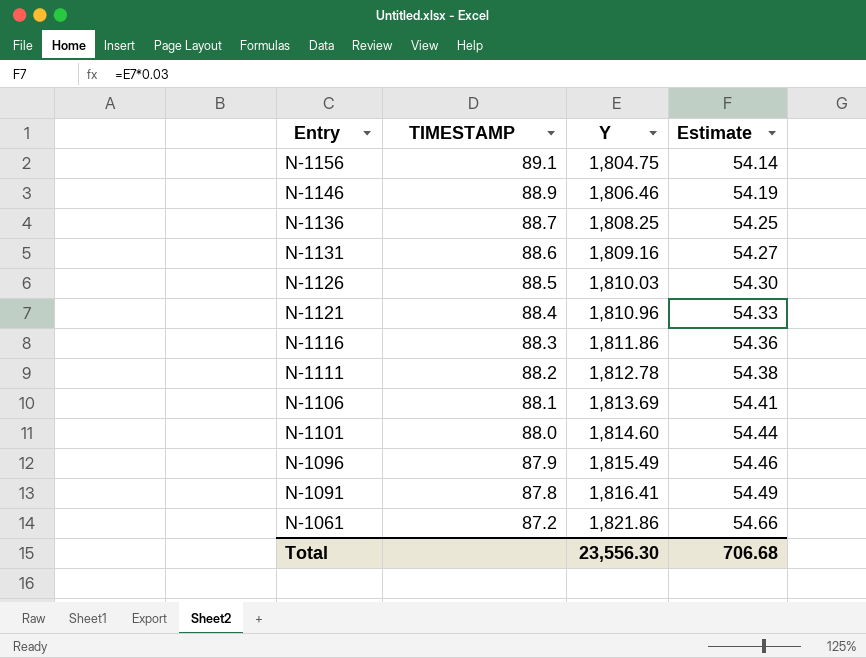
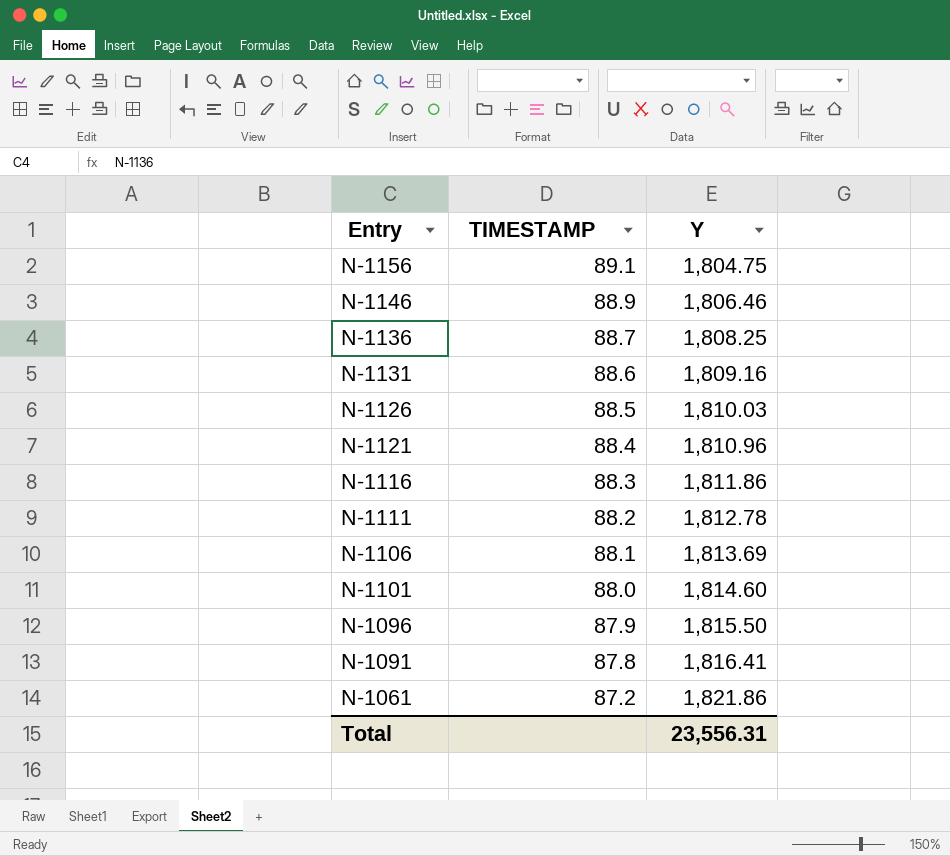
column Estimate | formula: [Y] * 0.03 -> none
N-1096 | Y: 1,815.49 -> 1,815.50
Total | Y: 23,556.30 -> 23,556.31

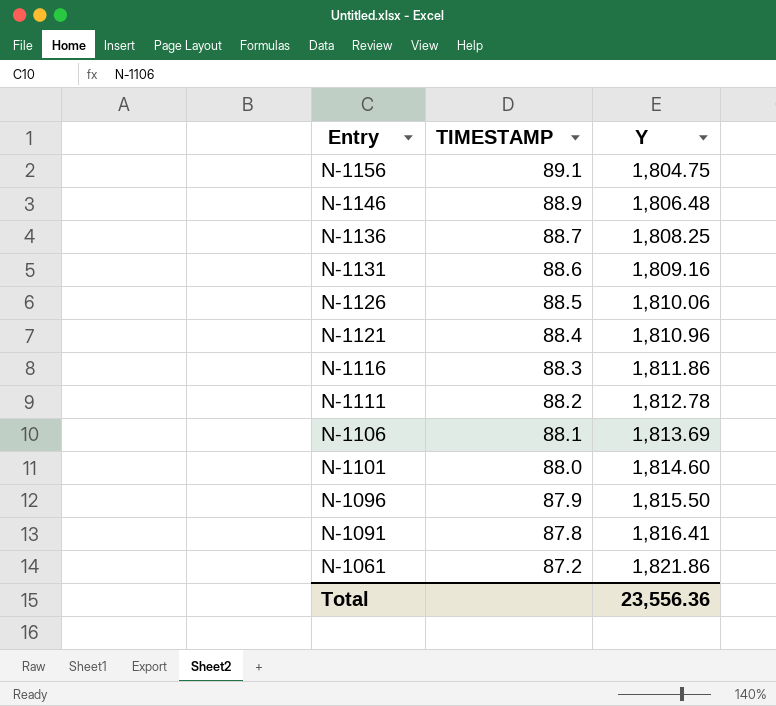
N-1146 | Y: 1,806.46 -> 1,806.48
N-1126 | Y: 1,810.03 -> 1,810.06
Total | Y: 23,556.31 -> 23,556.36

